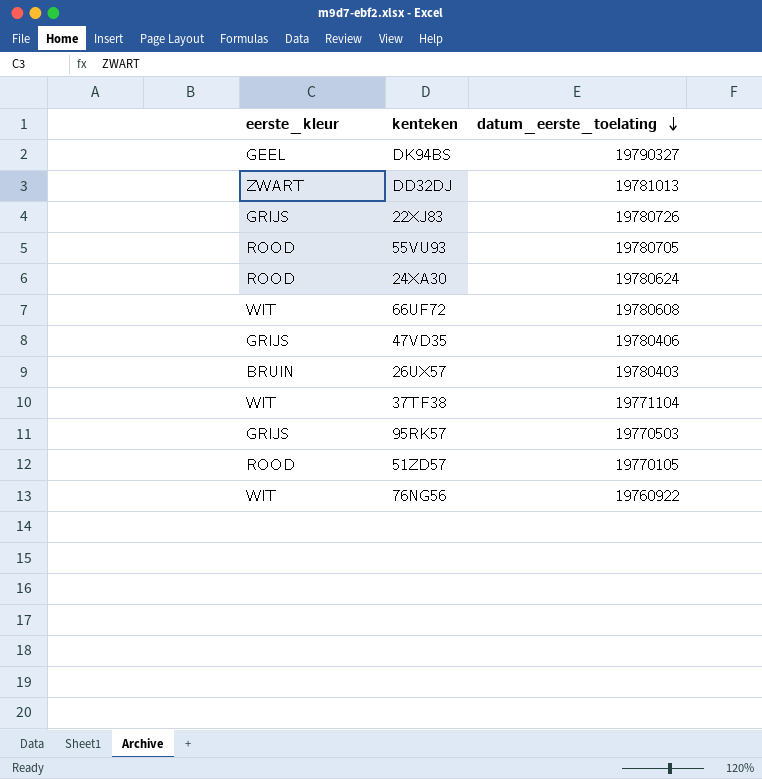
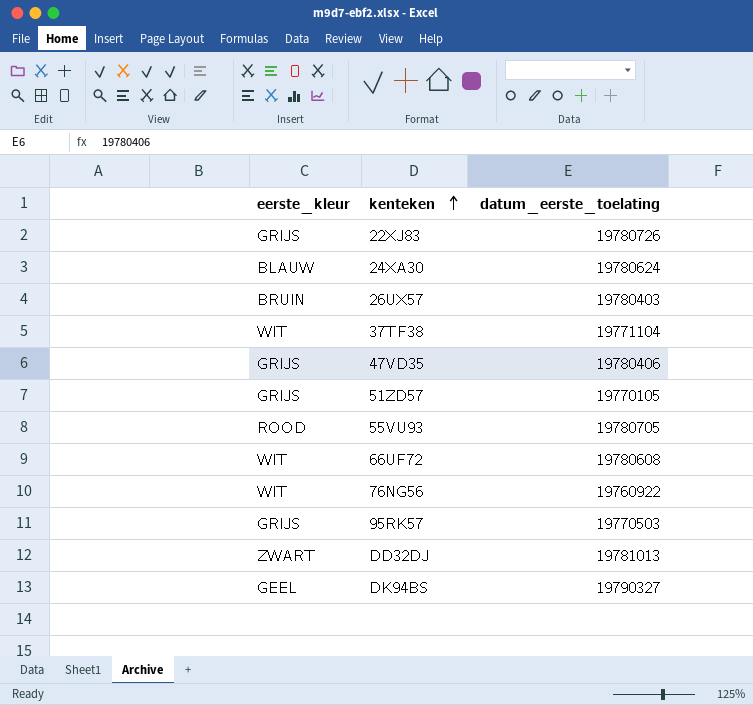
row order: datum_eerste_toelating descending -> kenteken ascending
24XA30 | eerste_kleur: ROOD -> BLAUW
51ZD57 | eerste_kleur: ROOD -> GRIJS

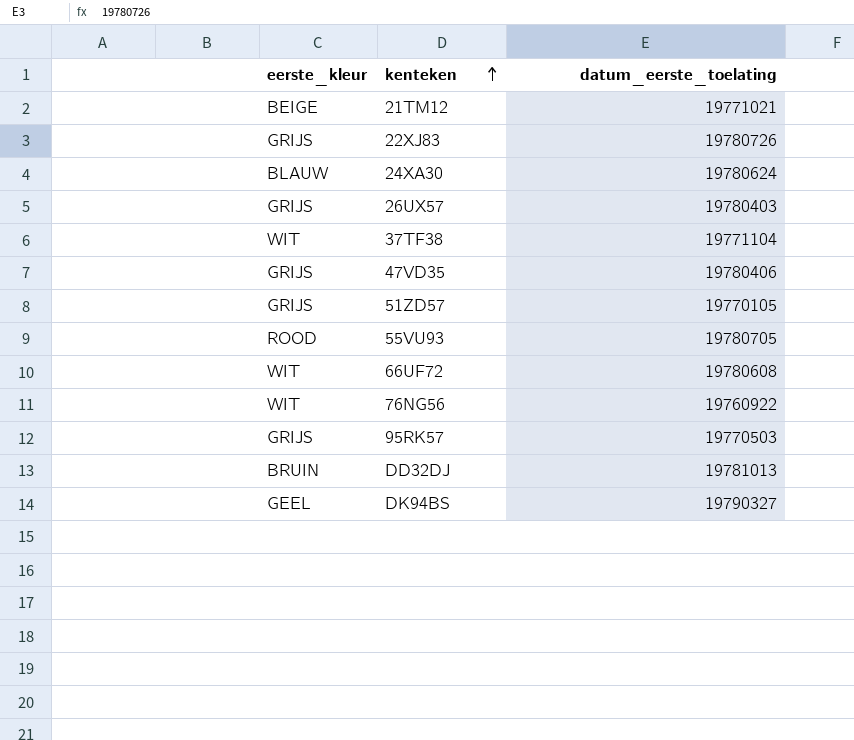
row 21TM12: none -> BEIGE | 19771021
26UX57 | eerste_kleur: BRUIN -> GRIJS
DD32DJ | eerste_kleur: ZWART -> BRUIN

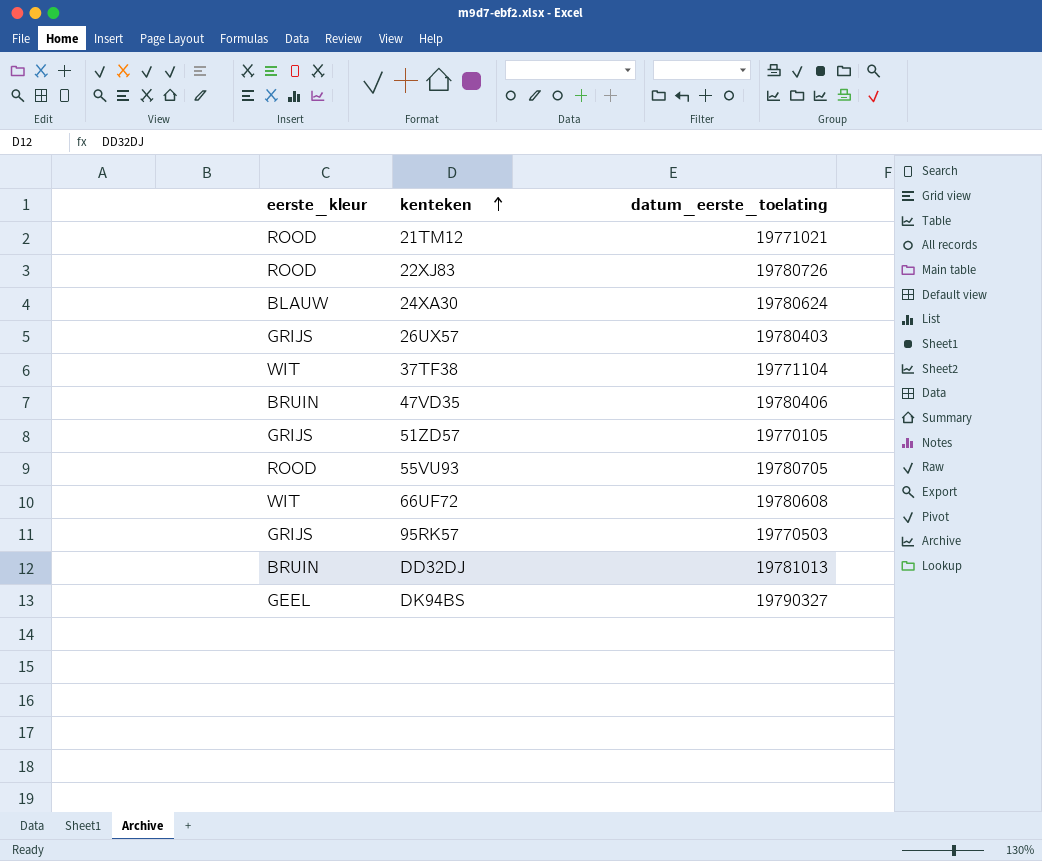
row 76NG56: WIT | 19760922 -> none
21TM12 | eerste_kleur: BEIGE -> ROOD
22XJ83 | eerste_kleur: GRIJS -> ROOD
47VD35 | eerste_kleur: GRIJS -> BRUIN

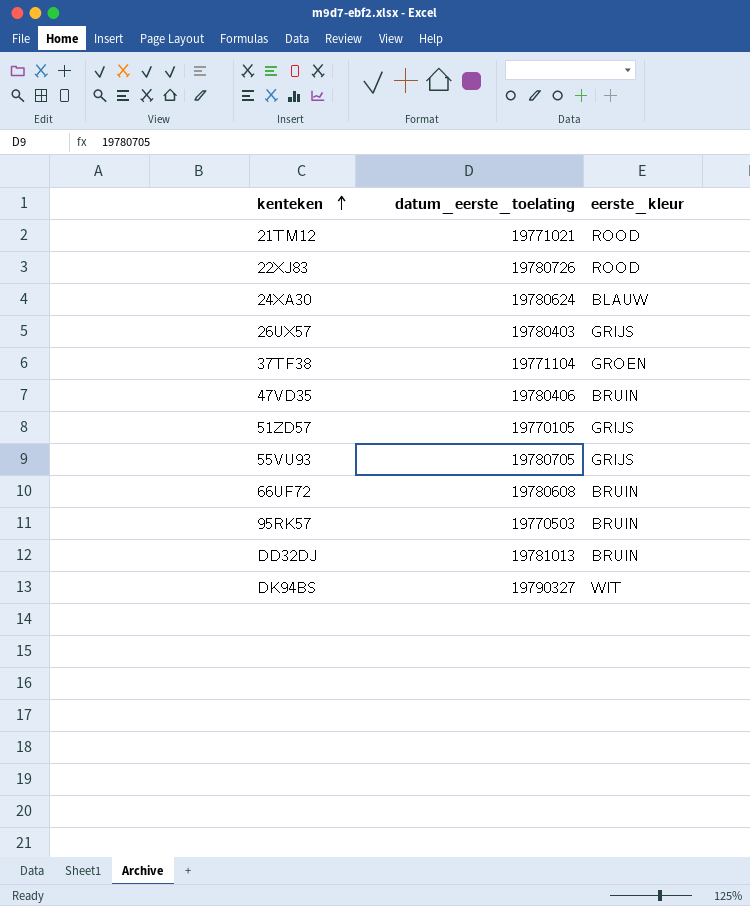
column eerste_kleur | position: 1 -> 3
37TF38 | eerste_kleur: WIT -> GROEN
55VU93 | eerste_kleur: ROOD -> GRIJS
66UF72 | eerste_kleur: WIT -> BRUIN
95RK57 | eerste_kleur: GRIJS -> BRUIN
DK94BS | eerste_kleur: GEEL -> WIT

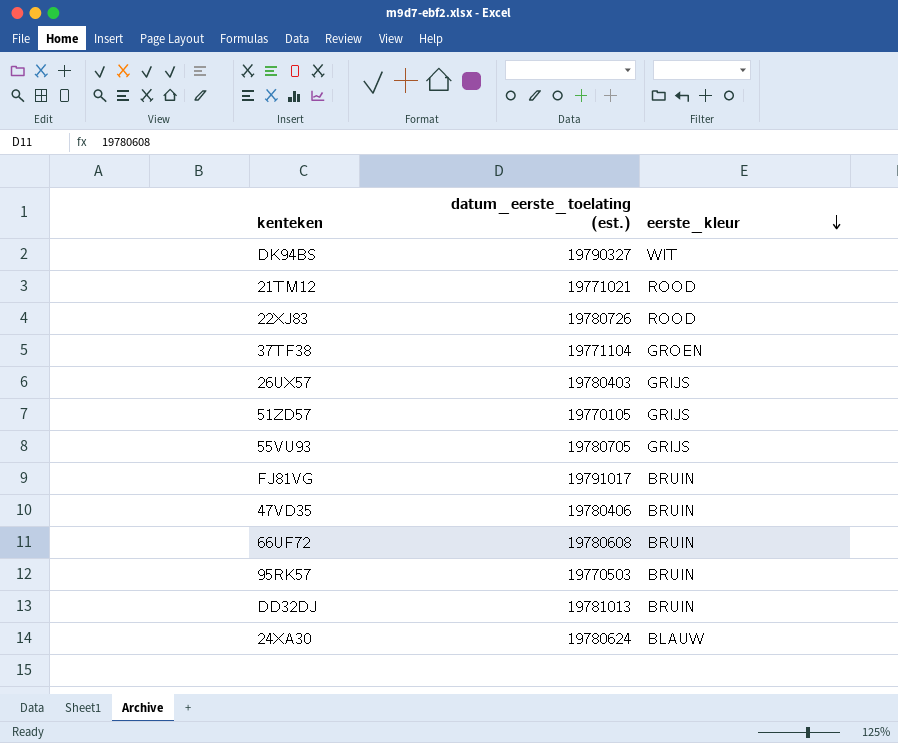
row order: kenteken ascending -> eerste_kleur descending
column name: datum_eerste_toelating -> datum_eerste_toelating (est.)
row FJ81VG: none -> 19791017 | BRUIN

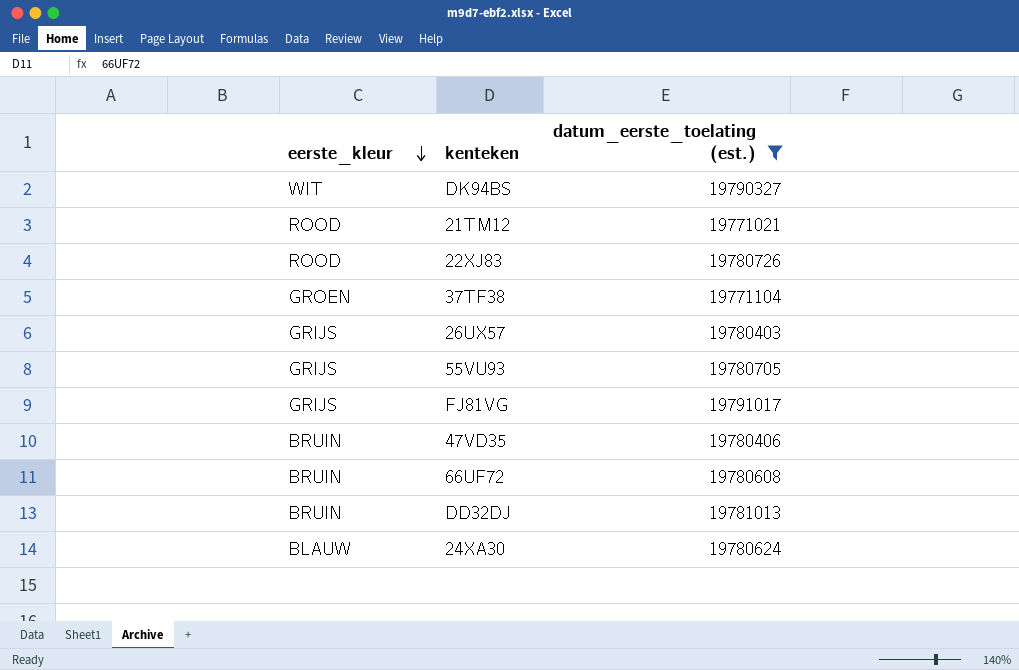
filter: none -> datum_eerste_toelating (est.) >= 19771021
column eerste_kleur | position: 3 -> 1
FJ81VG | eerste_kleur: BRUIN -> GRIJS

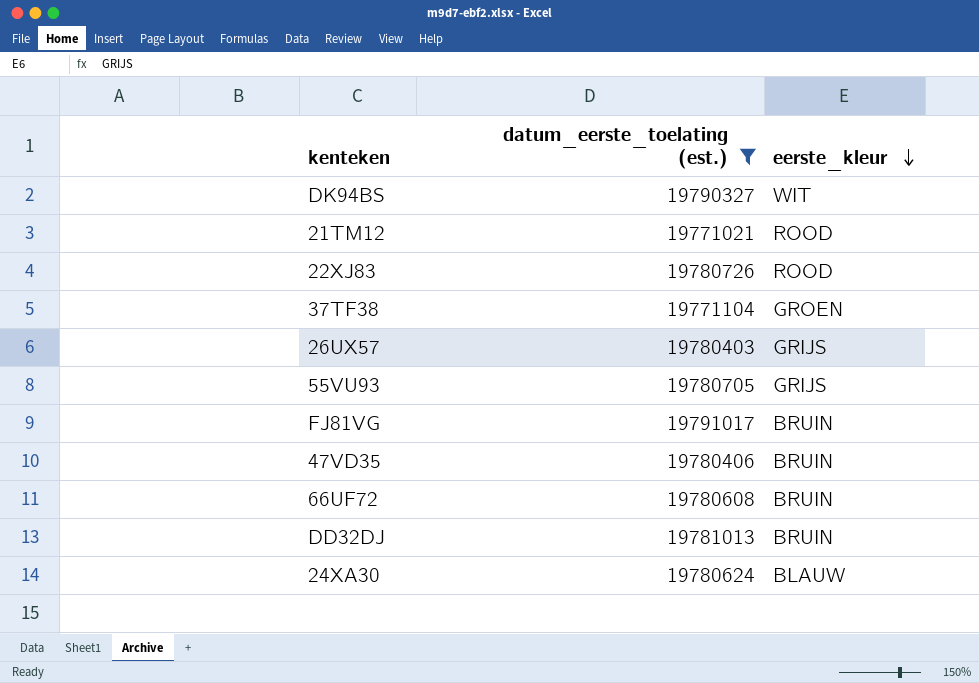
column eerste_kleur | position: 1 -> 3
FJ81VG | eerste_kleur: GRIJS -> BRUIN

